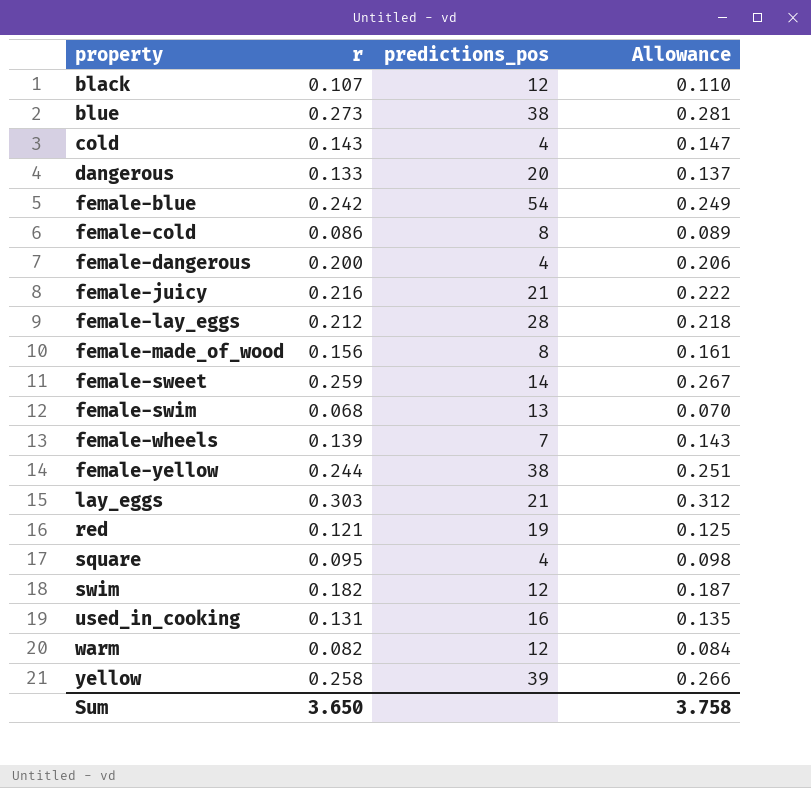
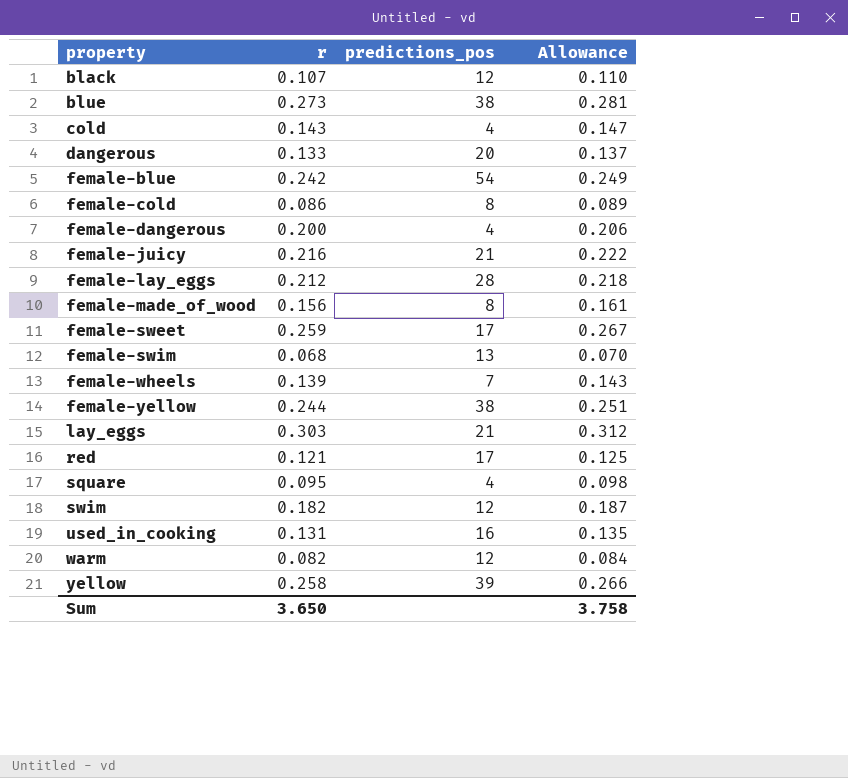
female-sweet | predictions_pos: 14 -> 17
red | predictions_pos: 19 -> 17

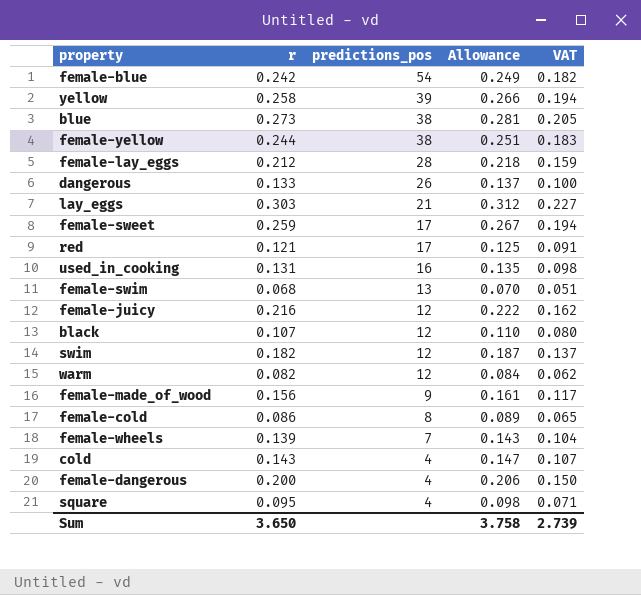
row order: property ascending -> predictions_pos descending
column VAT | formula: none -> [r] * 0.75
dangerous | predictions_pos: 20 -> 26
female-juicy | predictions_pos: 21 -> 12
female-made_of_wood | predictions_pos: 8 -> 9

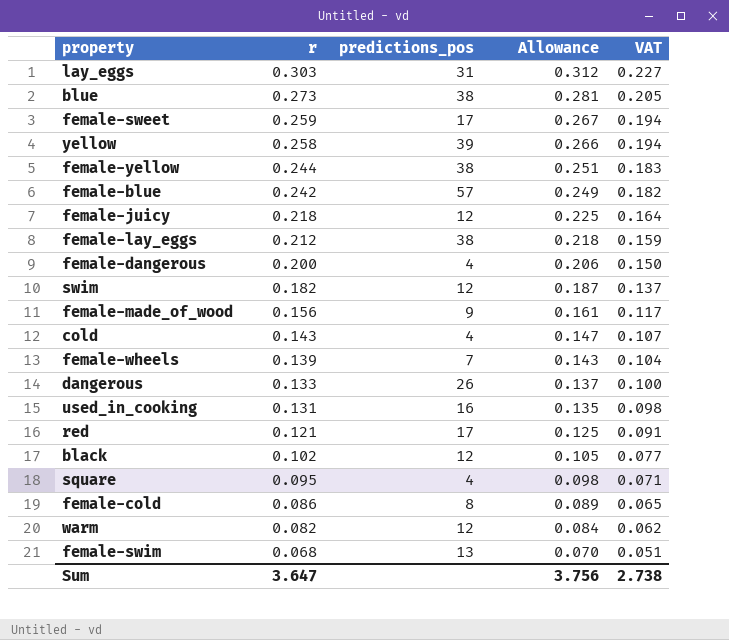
row order: predictions_pos descending -> r descending
lay_eggs | predictions_pos: 21 -> 31
female-blue | predictions_pos: 54 -> 57
female-juicy | r: 0.216 -> 0.218
female-juicy | Allowance: 0.222 -> 0.225
female-juicy | VAT: 0.162 -> 0.164
female-lay_eggs | predictions_pos: 28 -> 38
black | r: 0.107 -> 0.102
black | Allowance: 0.110 -> 0.105
black | VAT: 0.080 -> 0.077
Sum | r: 3.650 -> 3.647
Sum | Allowance: 3.758 -> 3.756
Sum | VAT: 2.739 -> 2.738

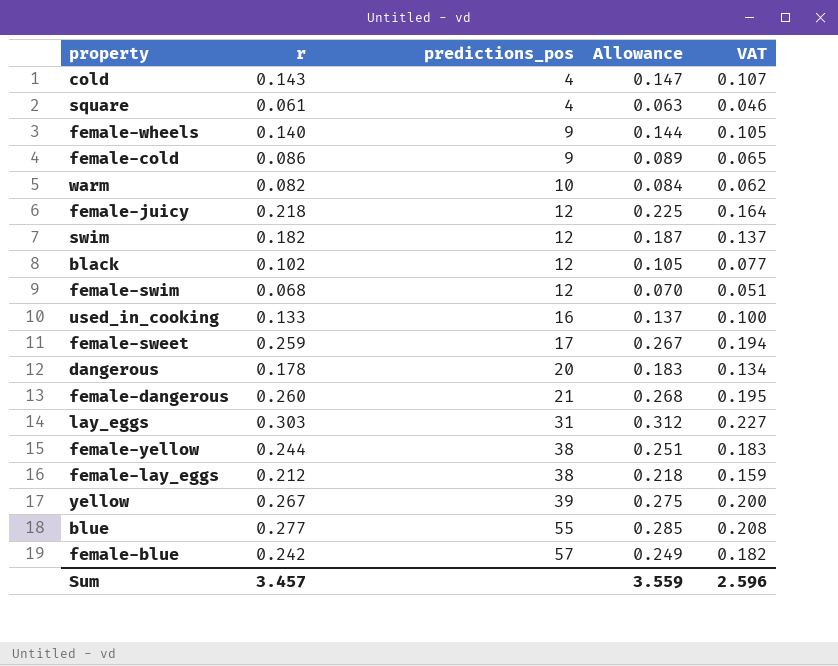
row order: r descending -> predictions_pos ascending
row female-made_of_wood: 0.156 | 9 | 0.161 | 0.117 -> none
row red: 0.121 | 17 | 0.125 | 0.091 -> none
square | r: 0.095 -> 0.061
square | Allowance: 0.098 -> 0.063
square | VAT: 0.071 -> 0.046
female-wheels | r: 0.139 -> 0.140
female-wheels | predictions_pos: 7 -> 9
female-wheels | Allowance: 0.143 -> 0.144
female-wheels | VAT: 0.104 -> 0.105
female-cold | predictions_pos: 8 -> 9
warm | predictions_pos: 12 -> 10
female-swim | predictions_pos: 13 -> 12
used_in_cooking | r: 0.131 -> 0.133
used_in_cooking | Allowance: 0.135 -> 0.137
used_in_cooking | VAT: 0.098 -> 0.100
dangerous | r: 0.133 -> 0.178
dangerous | predictions_pos: 26 -> 20
dangerous | Allowance: 0.137 -> 0.183
dangerous | VAT: 0.100 -> 0.134
female-dangerous | r: 0.200 -> 0.260
female-dangerous | predictions_pos: 4 -> 21
female-dangerous | Allowance: 0.206 -> 0.268
female-dangerous | VAT: 0.150 -> 0.195
yellow | r: 0.258 -> 0.267
yellow | Allowance: 0.266 -> 0.275
yellow | VAT: 0.194 -> 0.200
blue | r: 0.273 -> 0.277
blue | predictions_pos: 38 -> 55
blue | Allowance: 0.281 -> 0.285
blue | VAT: 0.205 -> 0.208
Sum | r: 3.647 -> 3.457
Sum | Allowance: 3.756 -> 3.559
Sum | VAT: 2.738 -> 2.596

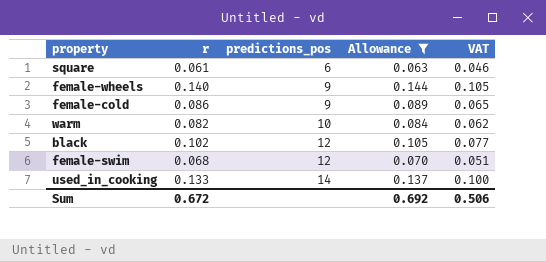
filter: none -> Allowance <= 0.144
square | predictions_pos: 4 -> 6
used_in_cooking | predictions_pos: 16 -> 14
Sum | r: 3.457 -> 0.672
Sum | Allowance: 3.559 -> 0.692
Sum | VAT: 2.596 -> 0.506

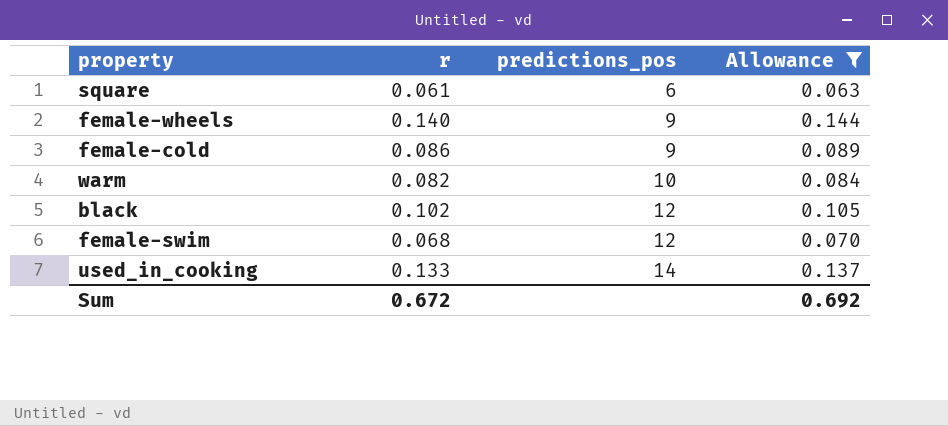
column VAT | formula: [r] * 0.75 -> none

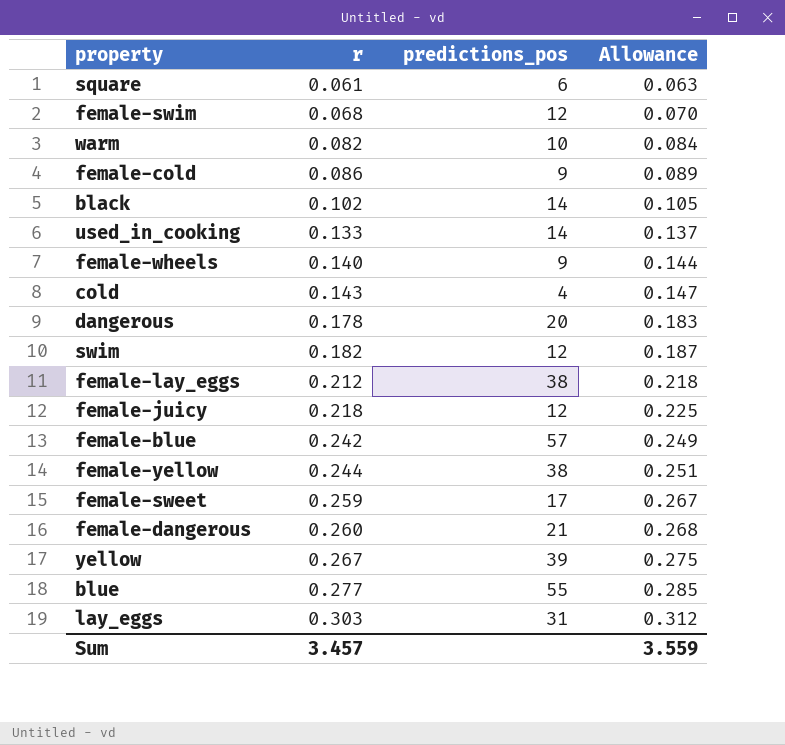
filter: Allowance <= 0.144 -> none
row order: predictions_pos ascending -> r ascending
black | predictions_pos: 12 -> 14
Sum | r: 0.672 -> 3.457
Sum | Allowance: 0.692 -> 3.559

